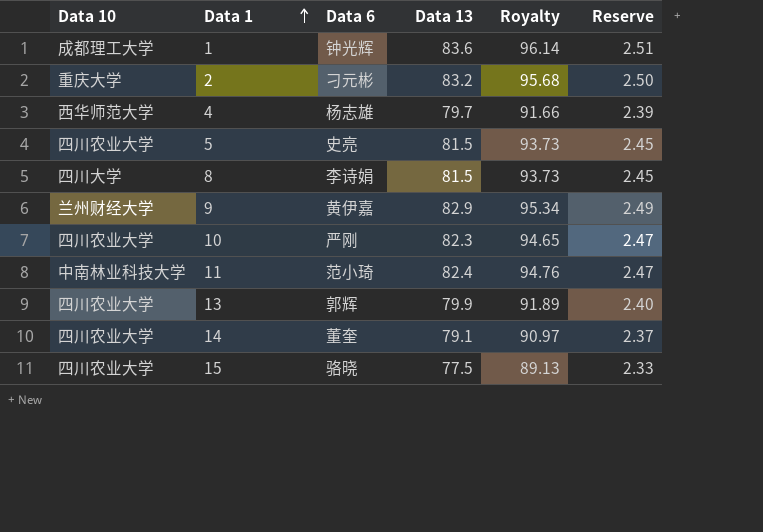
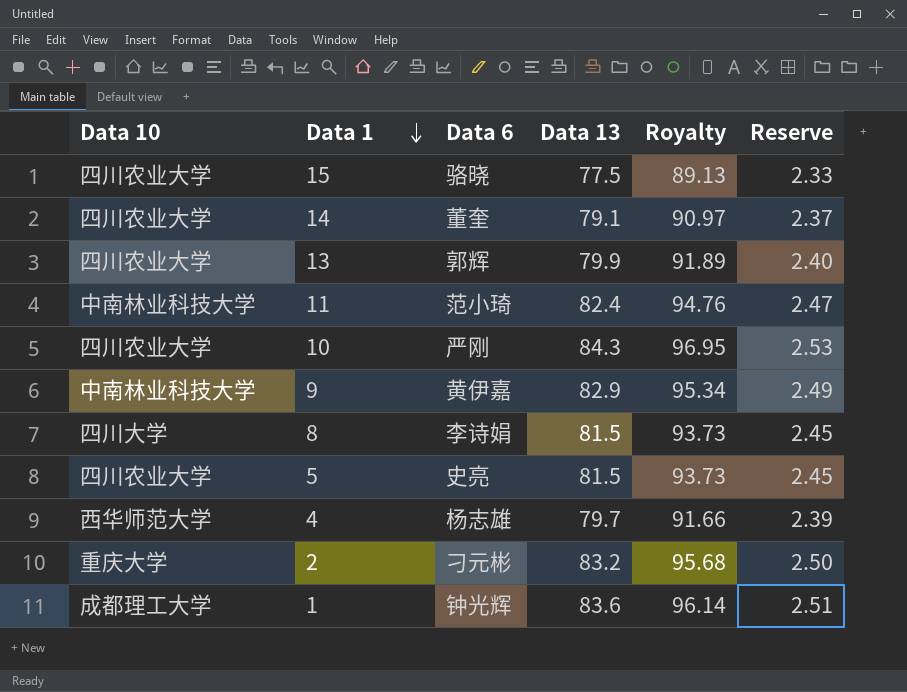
row order: Data 1 ascending -> Data 1 descending
10 | Data 13: 82.3 -> 84.3
10 | Royalty: 94.65 -> 96.95
10 | Reserve: 2.47 -> 2.53
9 | Data 10: 兰州财经大学 -> 中南林业科技大学

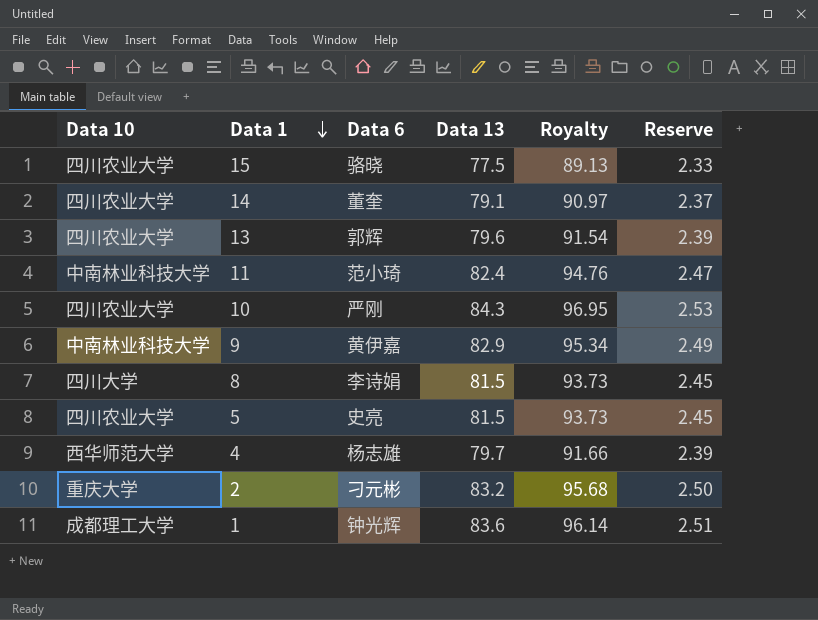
13 | Data 13: 79.9 -> 79.6
13 | Royalty: 91.89 -> 91.54
13 | Reserve: 2.40 -> 2.39

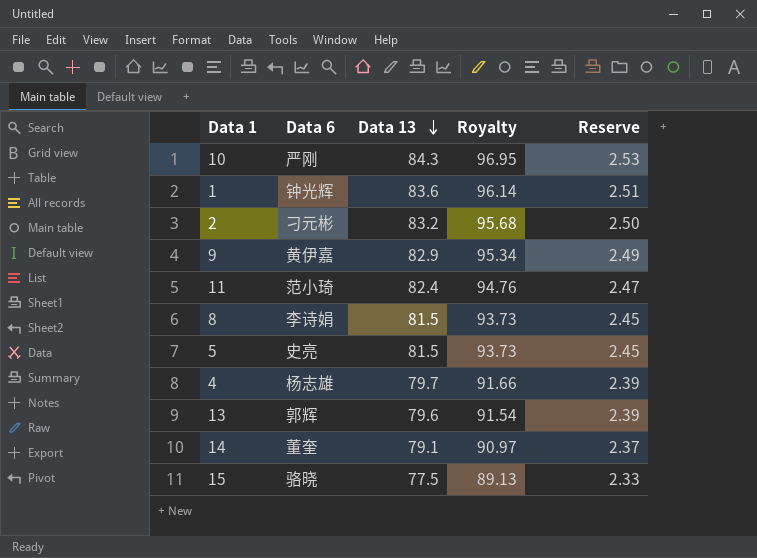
row order: Data 1 descending -> Data 13 descending
column Data 10 | position: 1 -> none

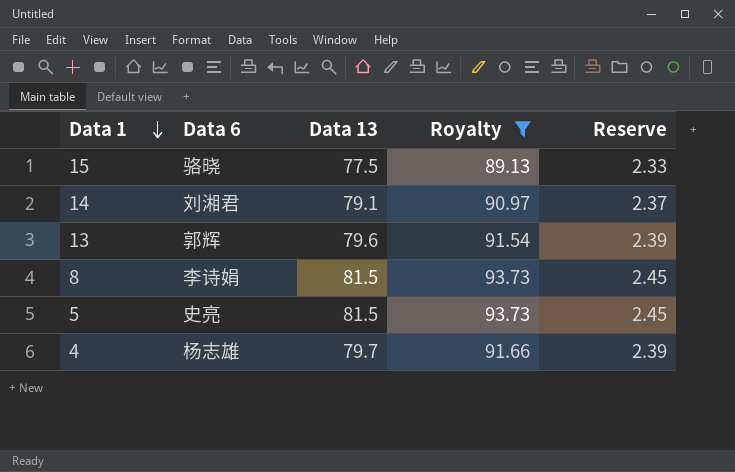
filter: none -> Royalty <= 93.73
row order: Data 13 descending -> Data 1 descending
14 | Data 6: 董奎 -> 刘湘君

